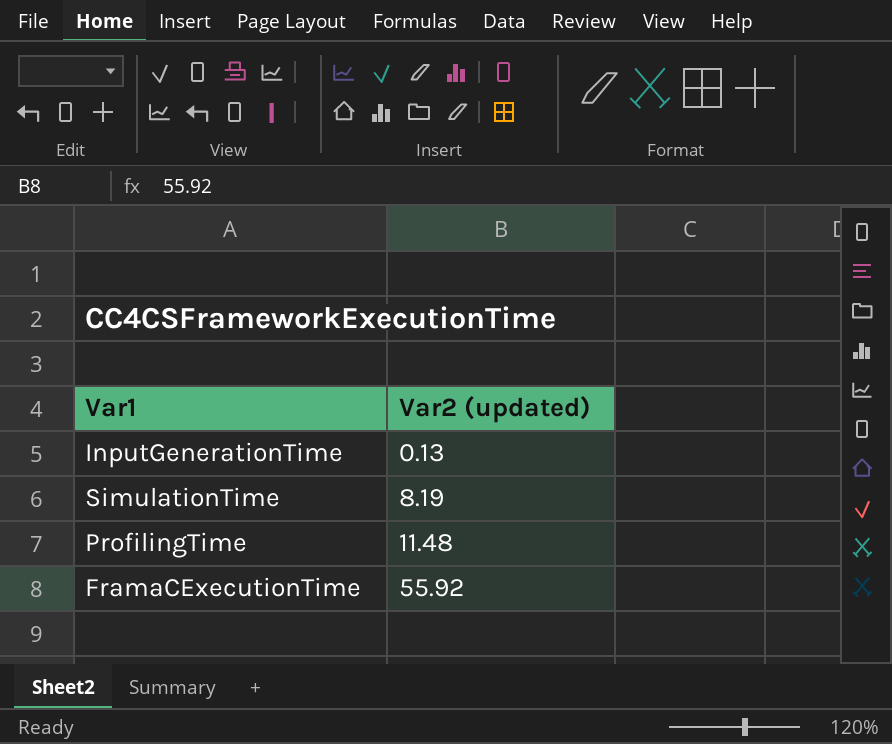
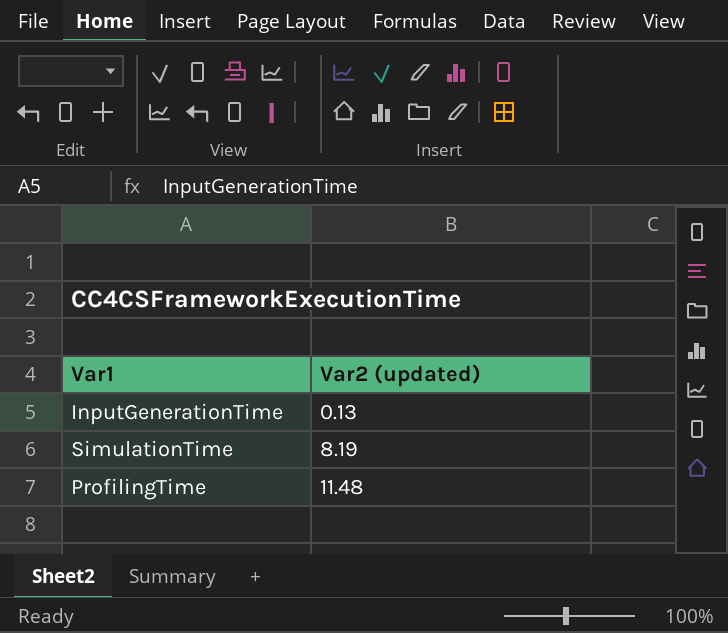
row FramaCExecutionTime: 55.92 -> none

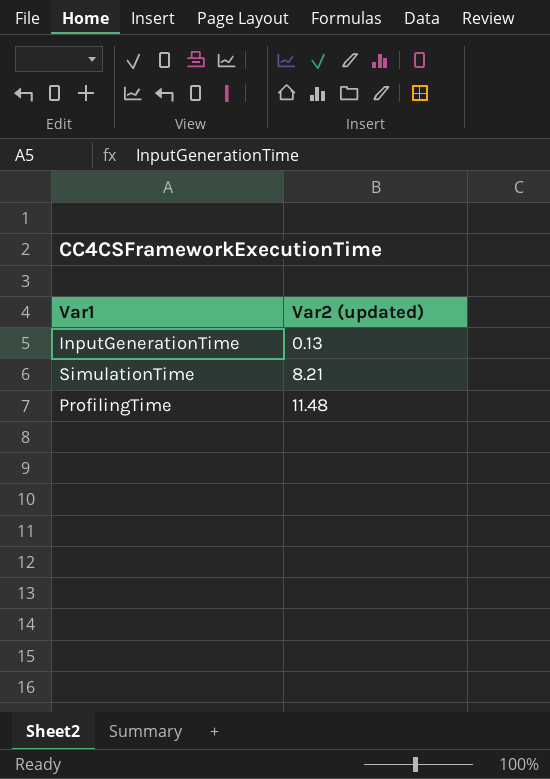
SimulationTime | Var2 (updated): 8.19 -> 8.21

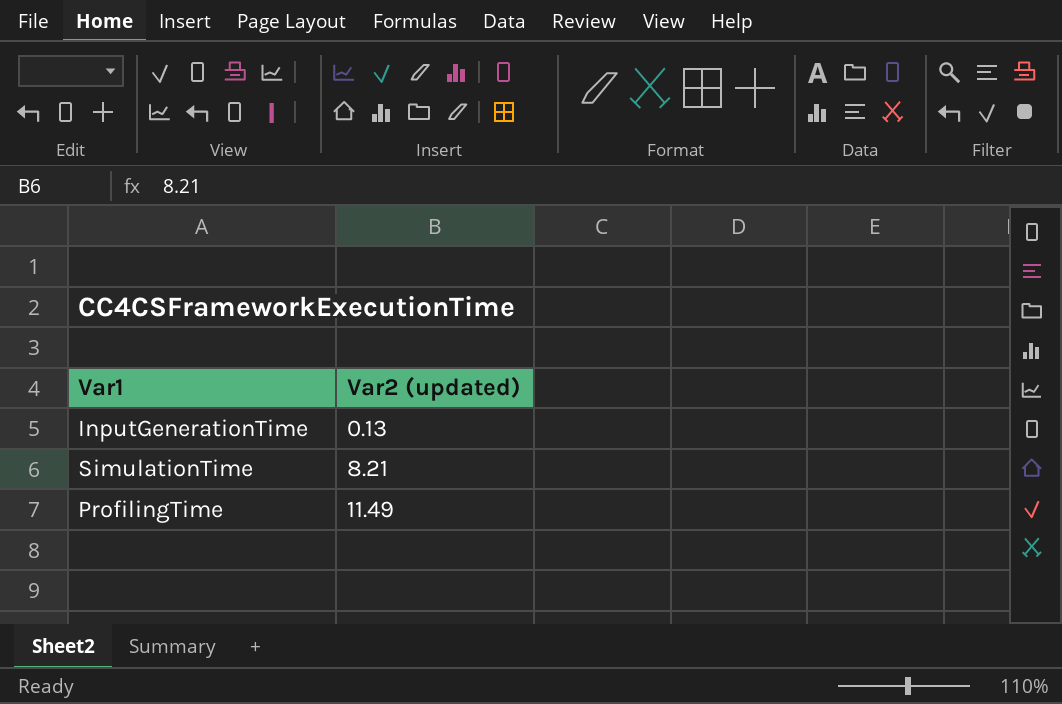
ProfilingTime | Var2 (updated): 11.48 -> 11.49

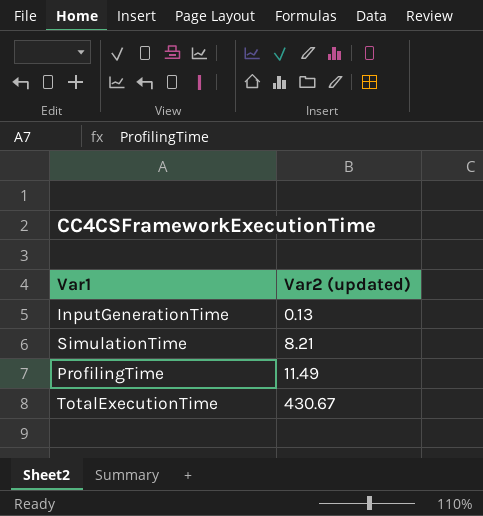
row TotalExecutionTime: none -> 430.67

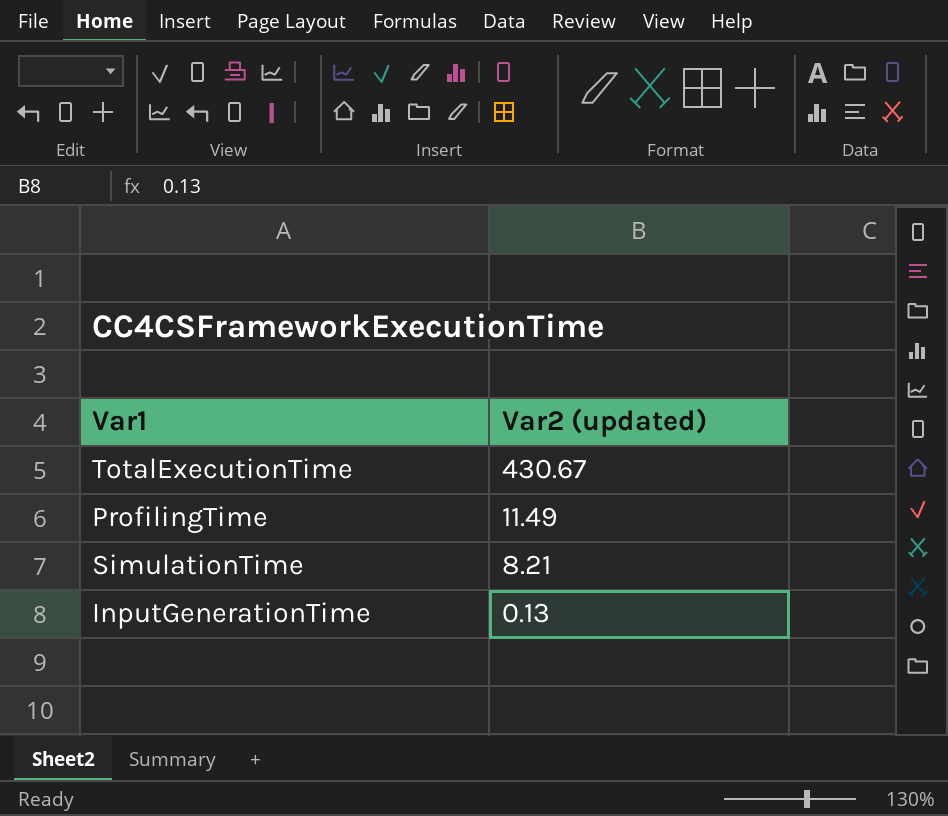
row order: Var2 (updated) ascending -> Var2 (updated) descending

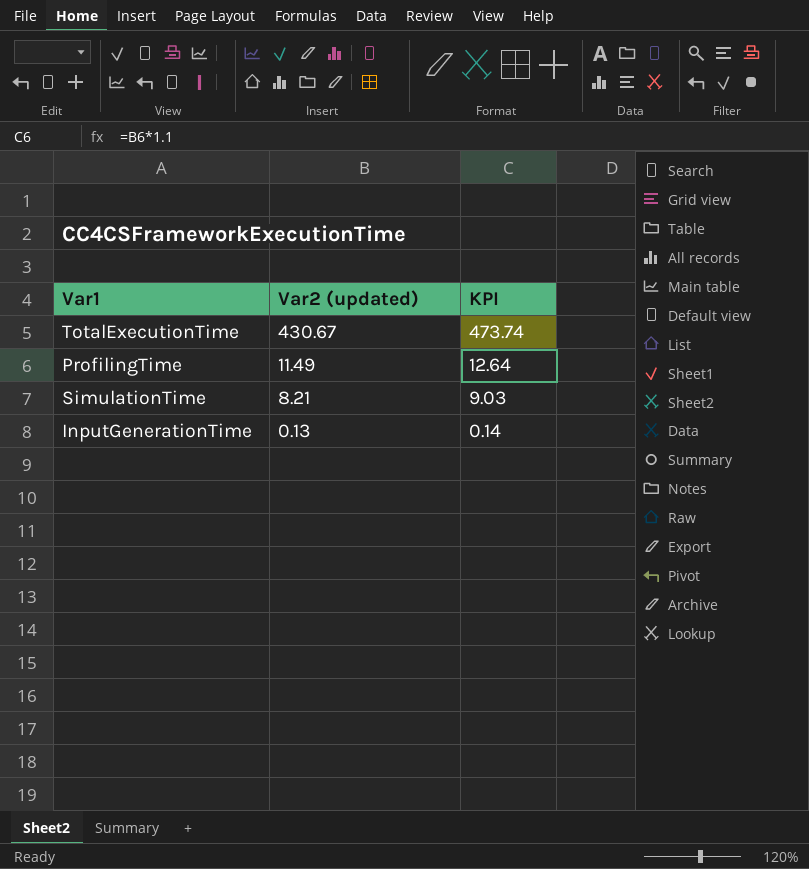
column KPI | formula: none -> [Var2 (updated)] * 1.1

